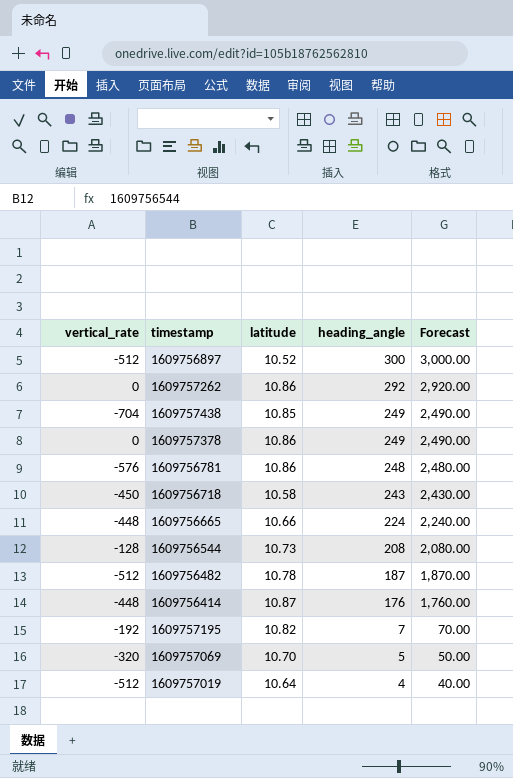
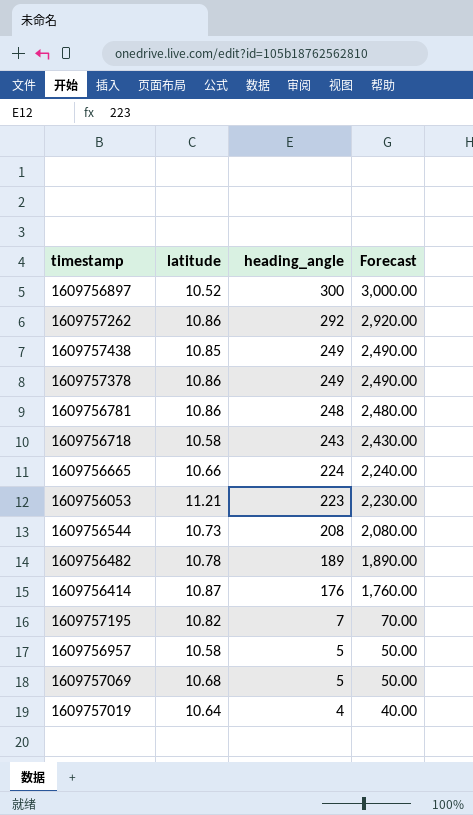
column vertical_rate | position: 1 -> none
row 1609756053: none -> 11.21 | 223 | 2,230.00
1609756482 | heading_angle: 187 -> 189
1609756482 | Forecast: 1,870.00 -> 1,890.00
row 1609756957: none -> 10.58 | 5 | 50.00
1609757069 | latitude: 10.70 -> 10.68

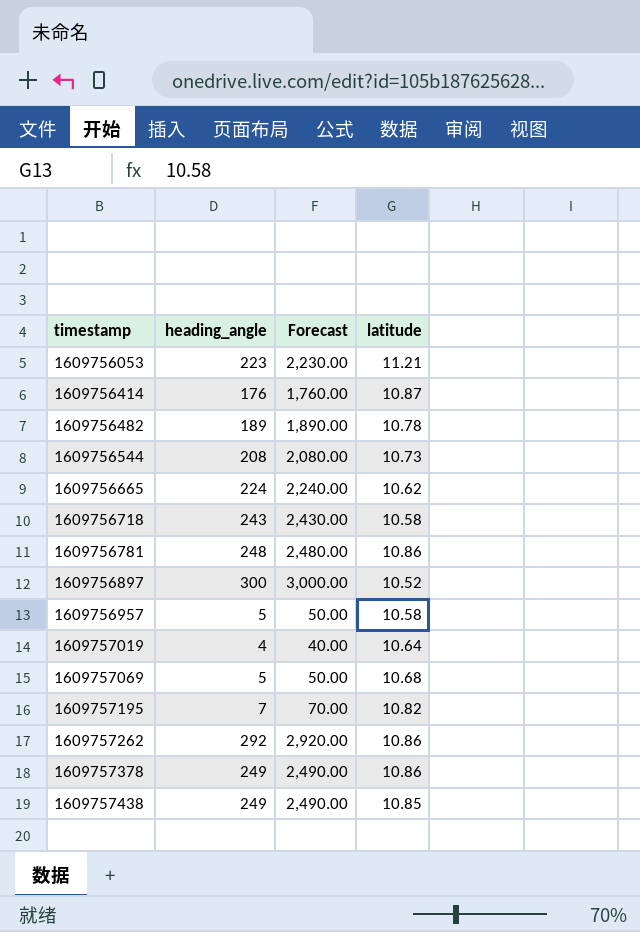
row order: heading_angle descending -> timestamp ascending
column latitude | position: 2 -> 4
1609756665 | latitude: 10.66 -> 10.62

